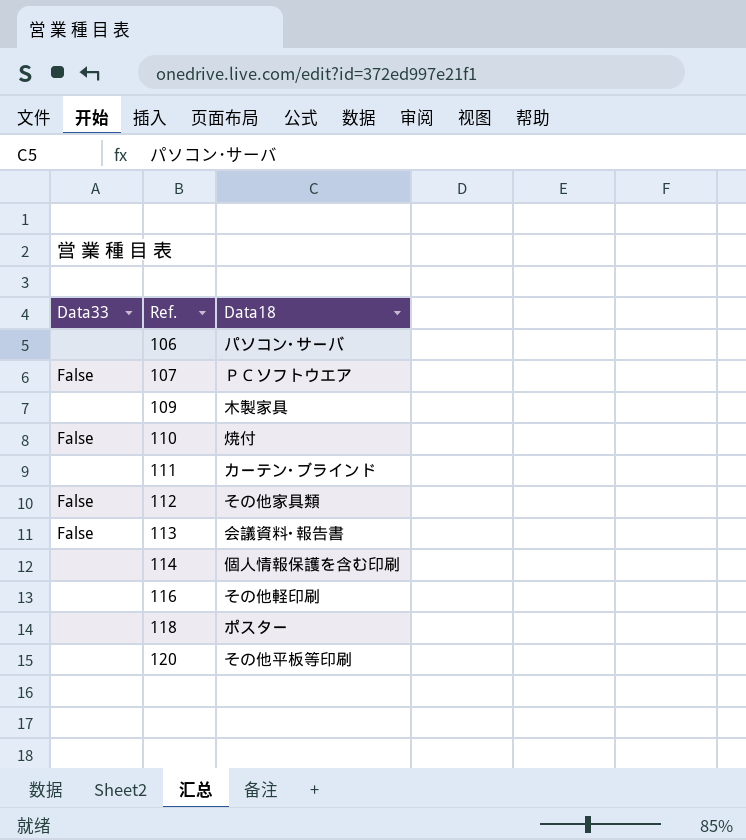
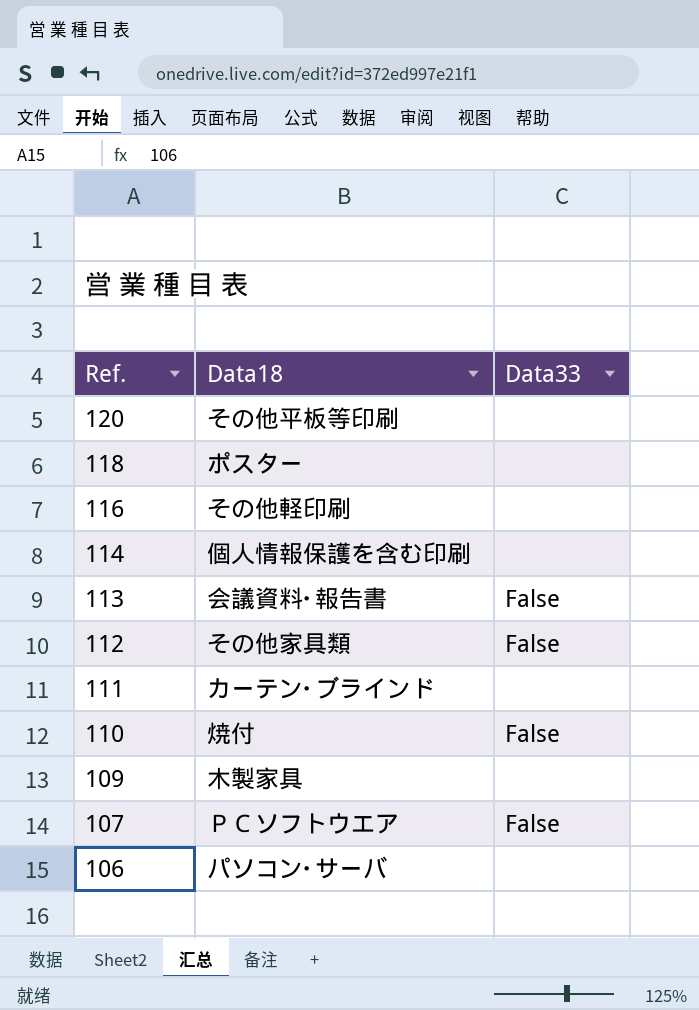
row order: Ref. ascending -> Ref. descending
column Data33 | position: 1 -> 3

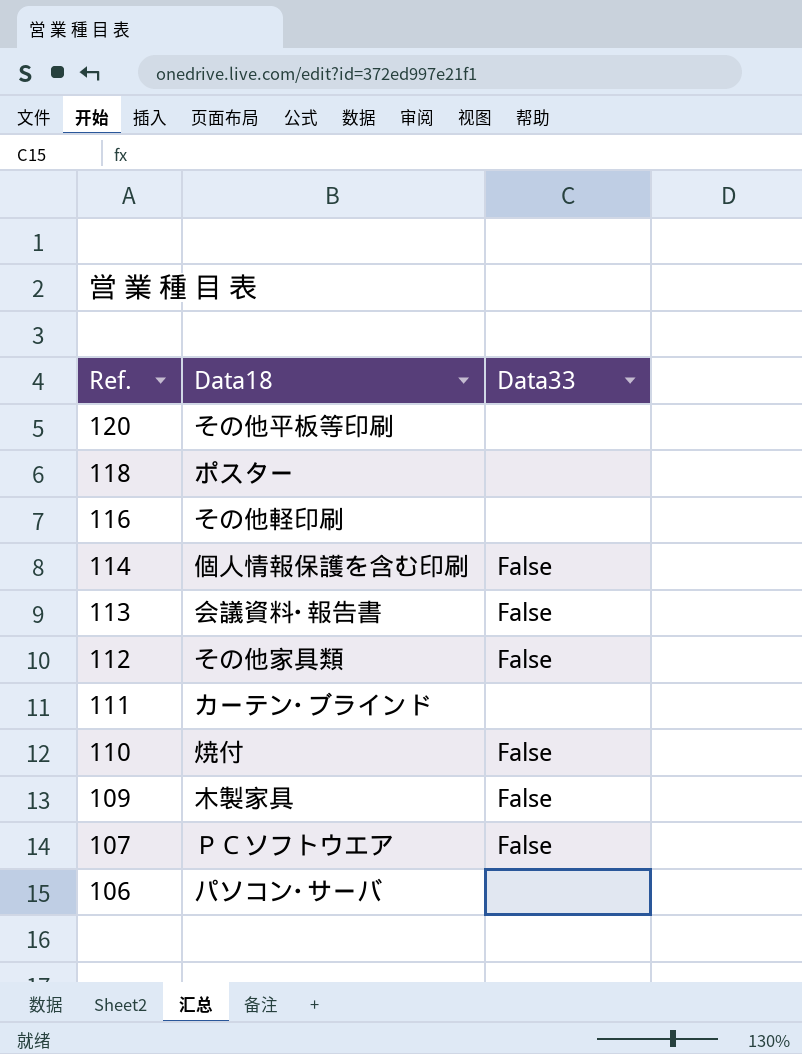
114 | Data33: none -> False
109 | Data33: none -> False

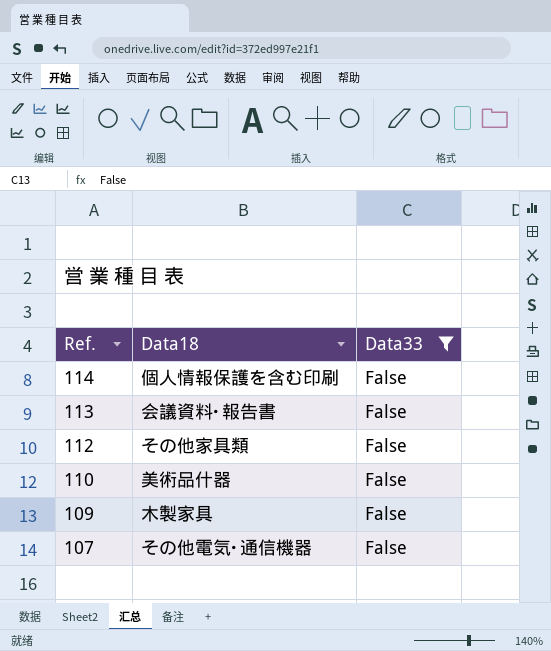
filter: none -> Data33 = False
110 | Data18: 焼付 -> 美術品什器
107 | Data18: ＰＣソフトウエア -> その他電気･通信機器

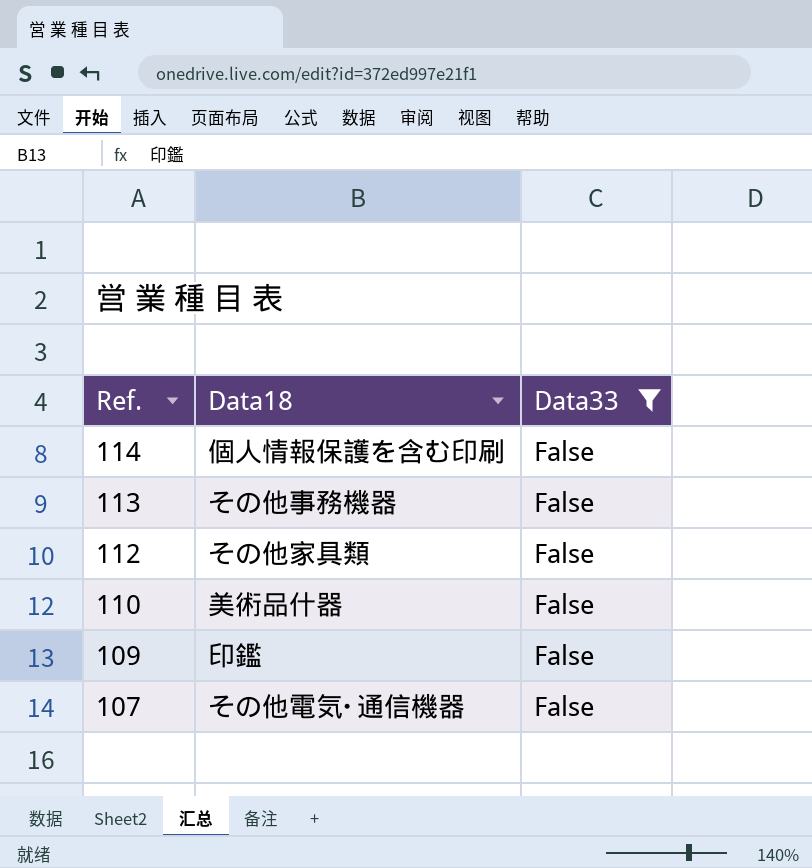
113 | Data18: 会議資料･報告書 -> その他事務機器
109 | Data18: 木製家具 -> 印鑑

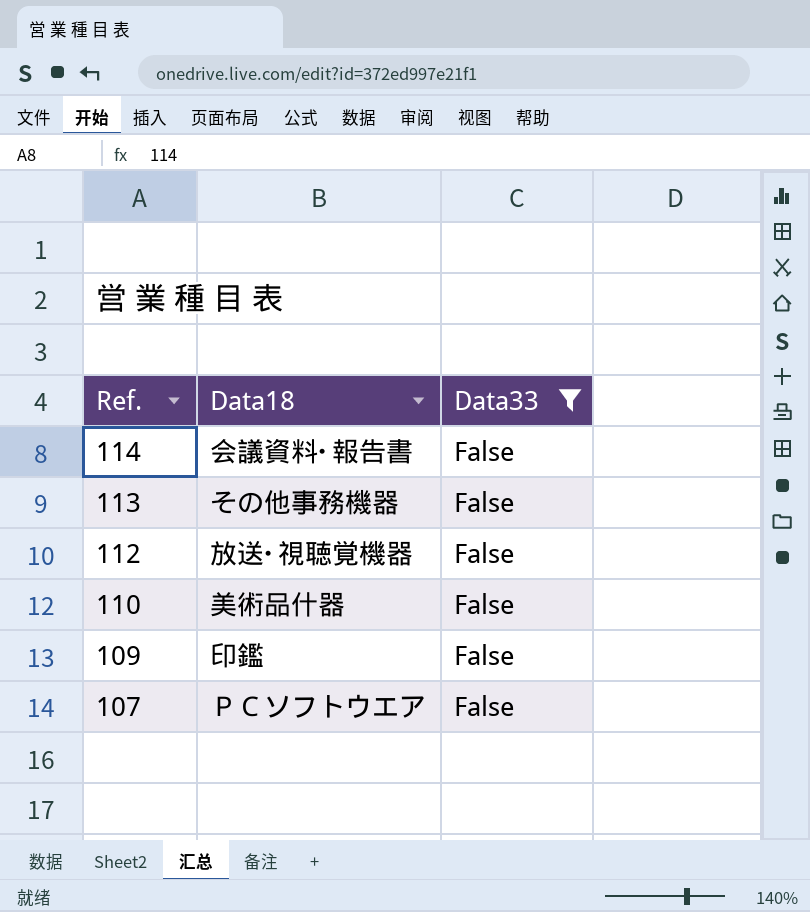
114 | Data18: 個人情報保護を含む印刷 -> 会議資料･報告書
112 | Data18: その他家具類 -> 放送･視聴覚機器
107 | Data18: その他電気･通信機器 -> ＰＣソフトウエア

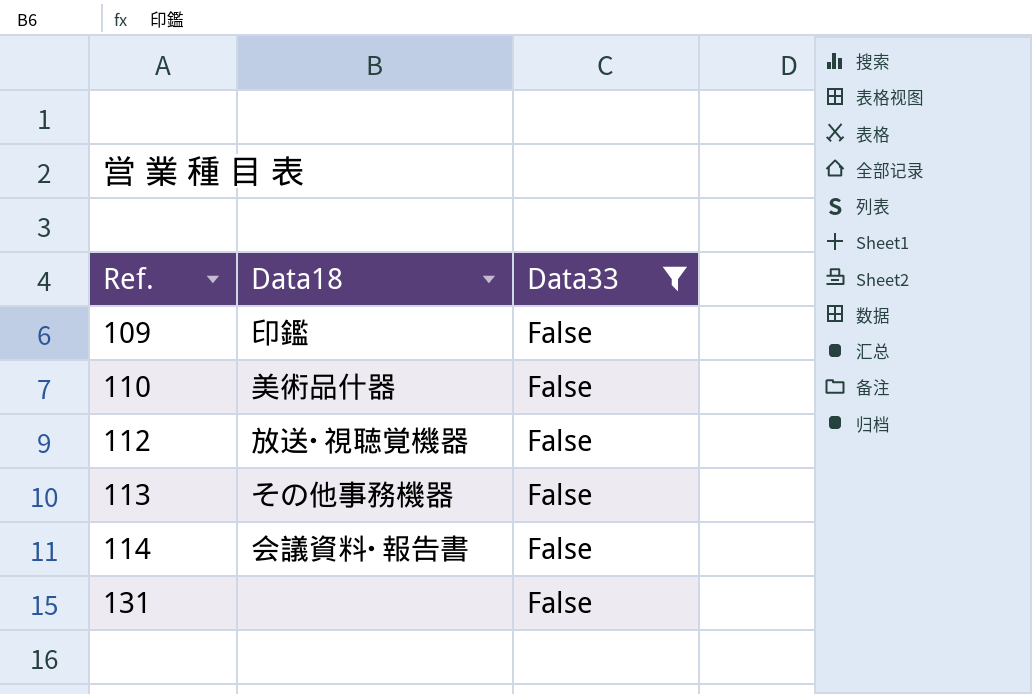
row order: Ref. descending -> Ref. ascending
row 107: ＰＣソフトウエア | False -> none
row 131: none -> none | False

